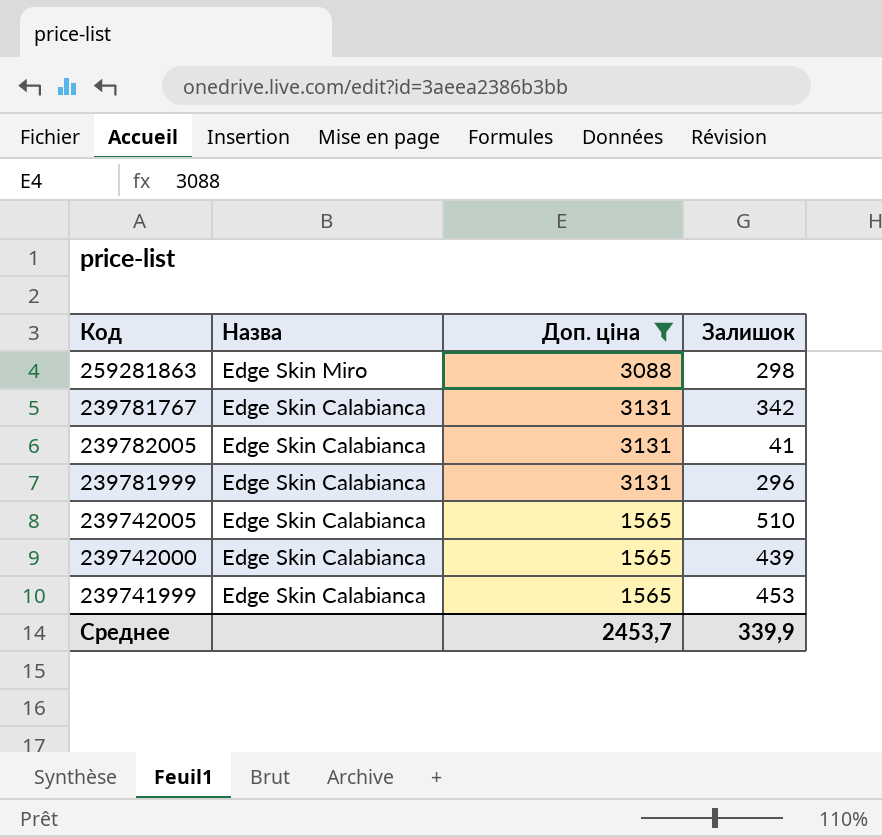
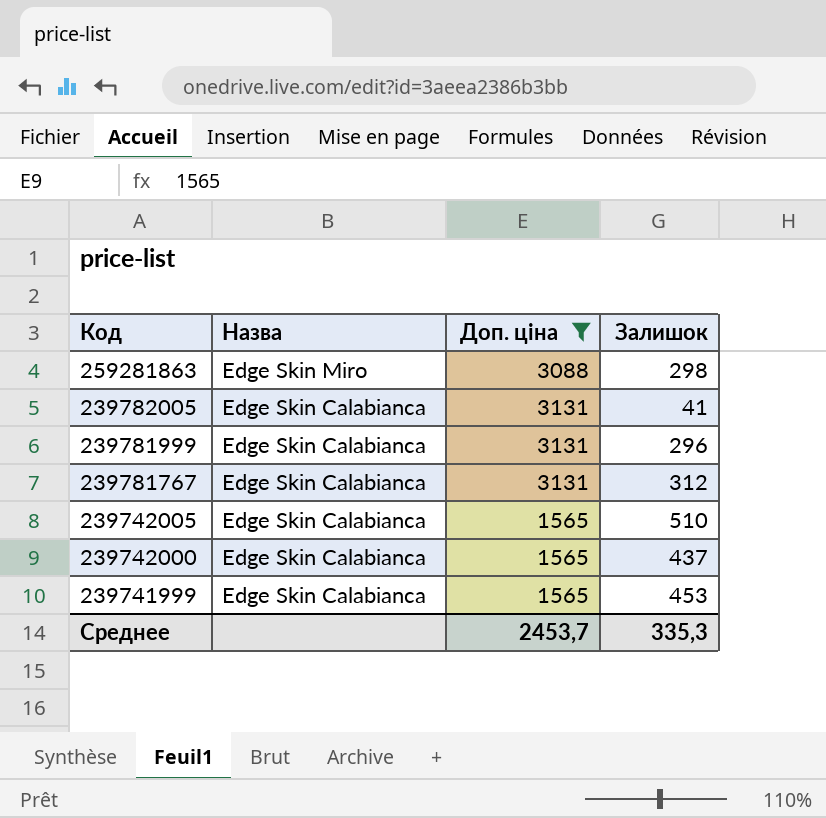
row order: Назва descending -> Код descending
239781767 | Залишок: 342 -> 312
239742000 | Залишок: 439 -> 437
Среднее | Залишок: 339,9 -> 335,3

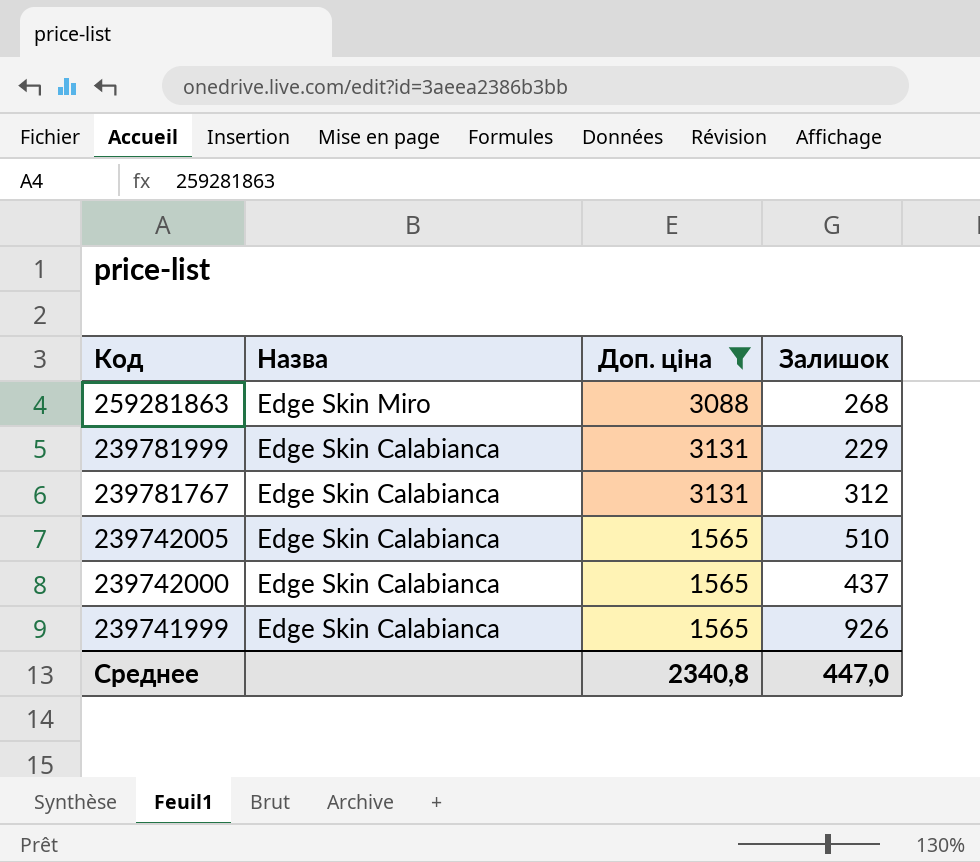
row 239782005: Edge Skin Calabianca | 3131 | 41 -> none
259281863 | Залишок: 298 -> 268
239781999 | Залишок: 296 -> 229
239741999 | Залишок: 453 -> 926
Среднее | Доп. ціна: 2453,7 -> 2340,8
Среднее | Залишок: 335,3 -> 447,0

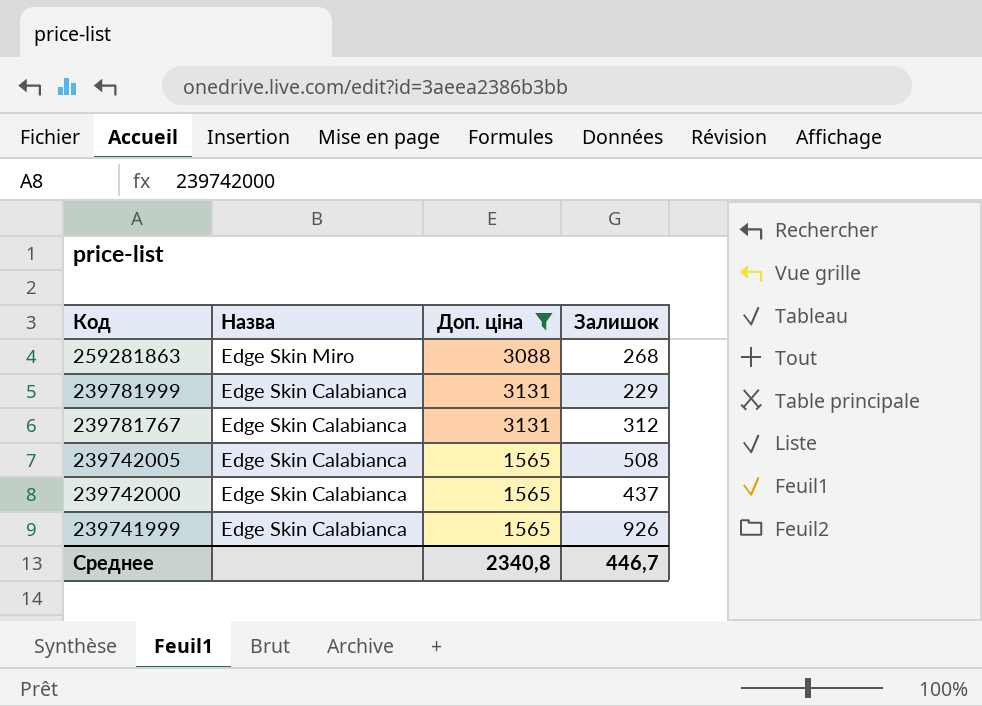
239742005 | Залишок: 510 -> 508
Среднее | Залишок: 447,0 -> 446,7

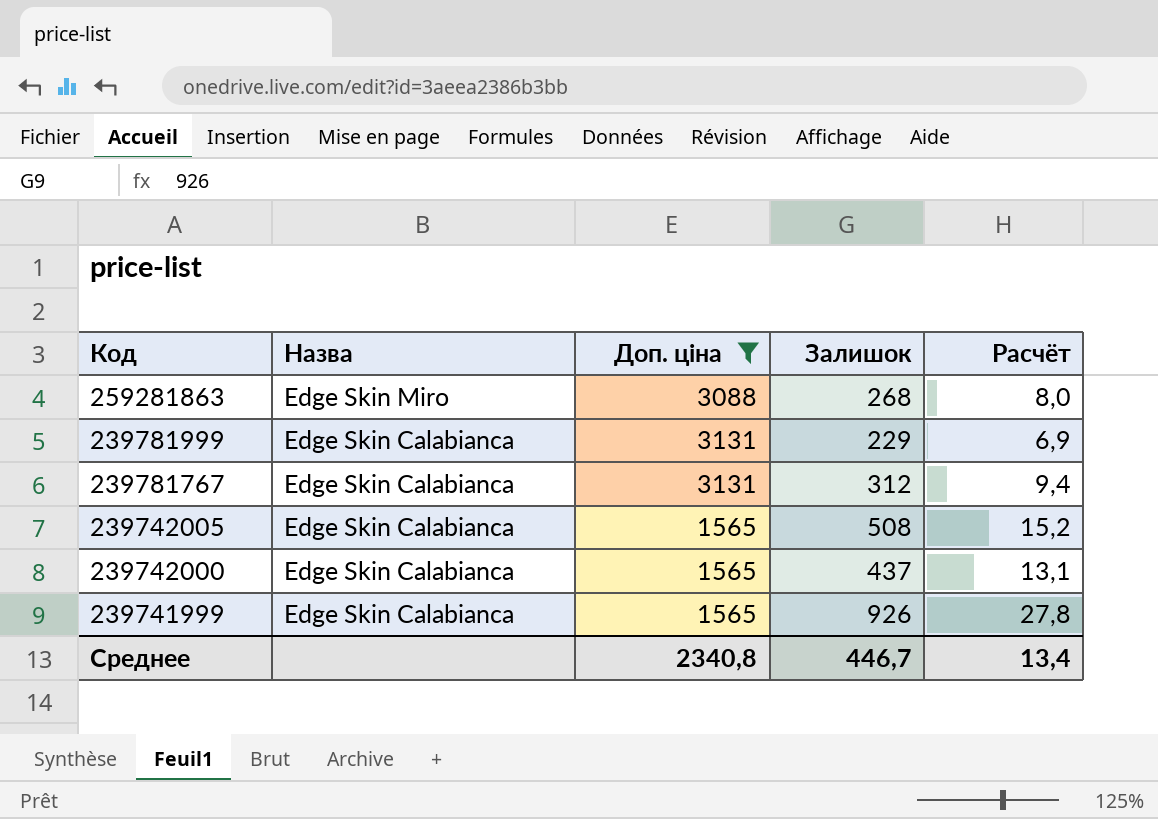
column Расчёт | formula: none -> [Залишок] * 0,03

